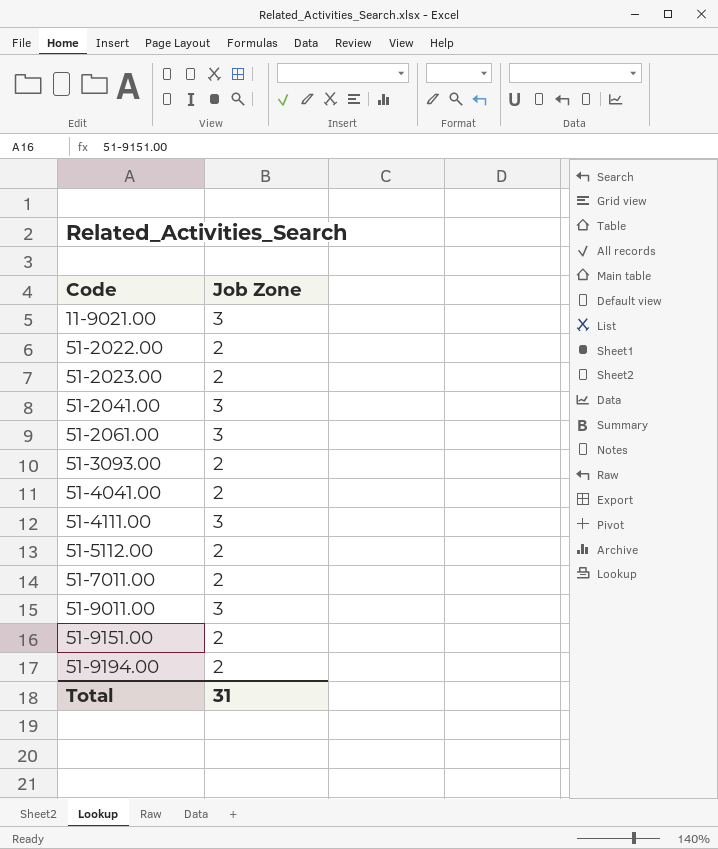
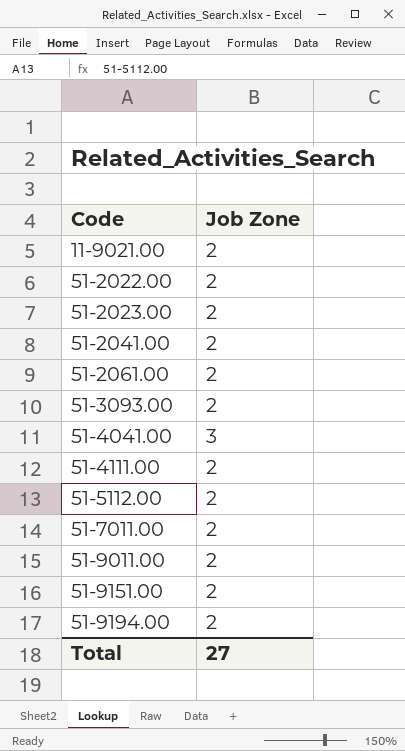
11-9021.00 | Job Zone: 3 -> 2
51-2041.00 | Job Zone: 3 -> 2
51-2061.00 | Job Zone: 3 -> 2
51-4041.00 | Job Zone: 2 -> 3
51-4111.00 | Job Zone: 3 -> 2
51-9011.00 | Job Zone: 3 -> 2
Total | Job Zone: 31 -> 27

